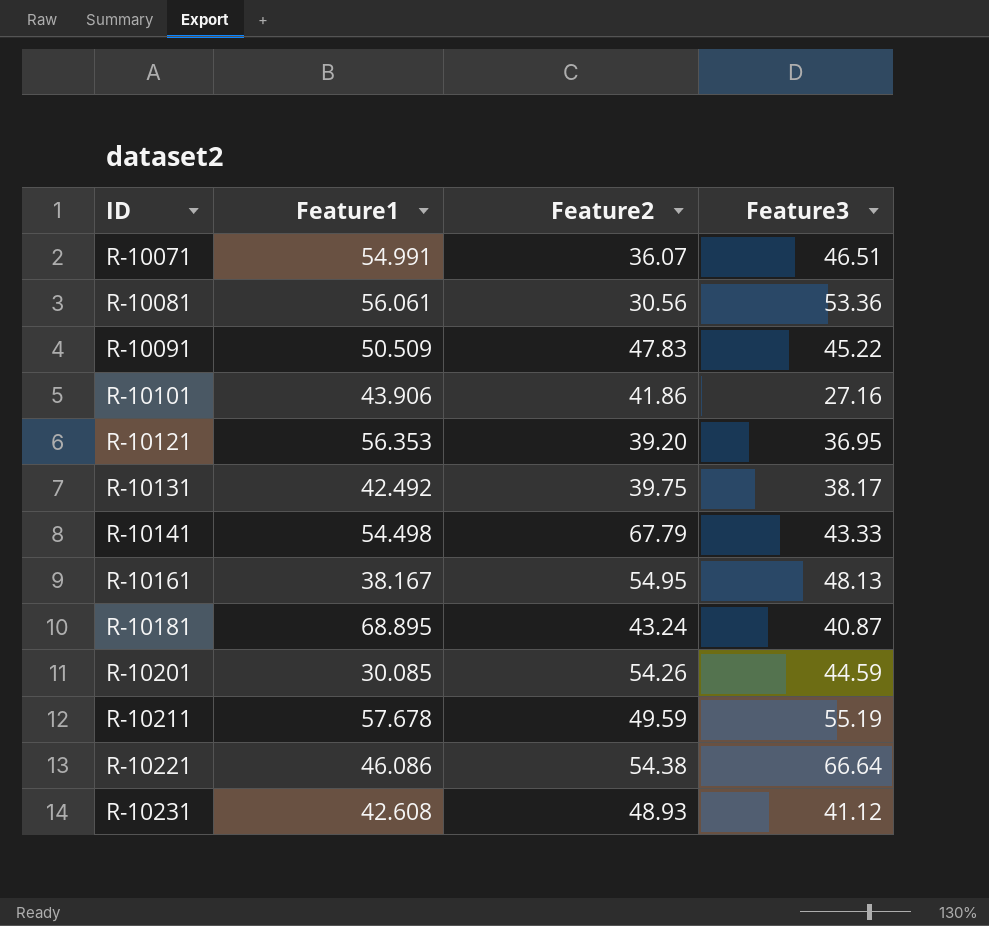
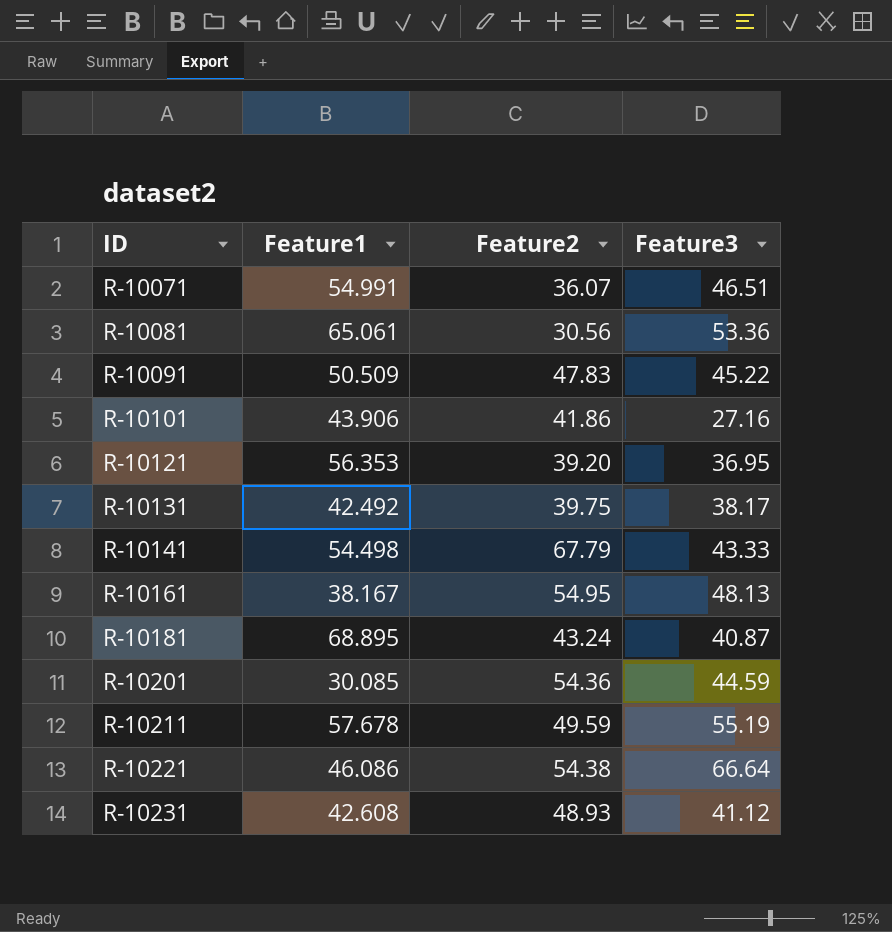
R-10081 | Feature1: 56.061 -> 65.061
R-10201 | Feature2: 54.26 -> 54.36

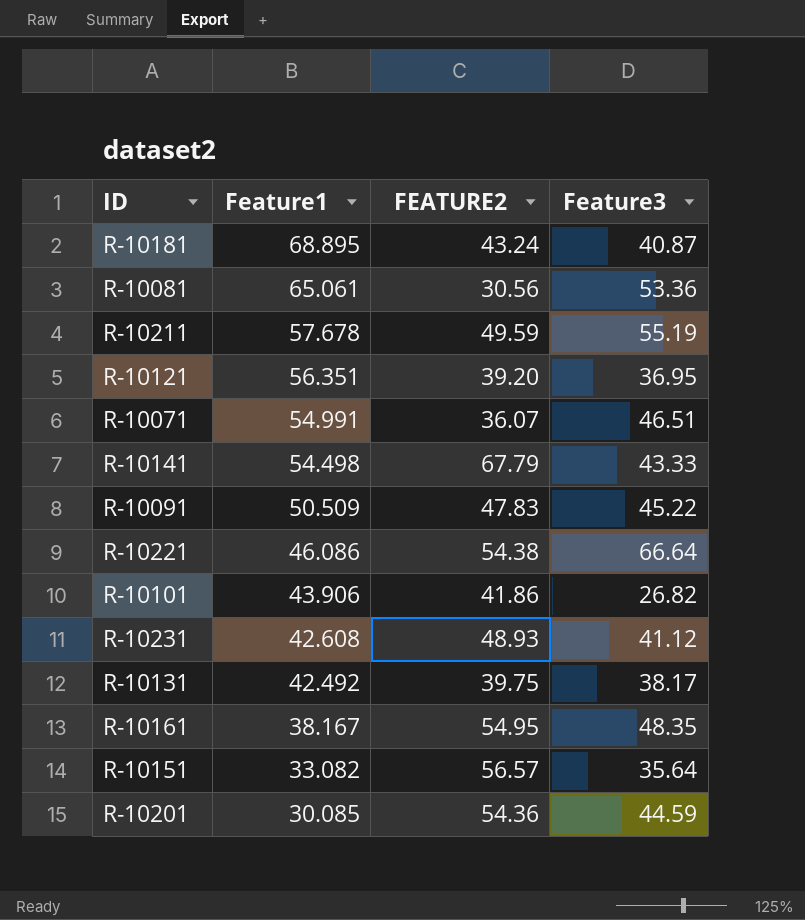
row order: ID ascending -> Feature1 descending
column name: Feature2 -> FEATURE2
R-10121 | Feature1: 56.353 -> 56.351
R-10101 | Feature3: 27.16 -> 26.82
R-10161 | Feature3: 48.13 -> 48.35
row R-10151: none -> 33.082 | 56.57 | 35.64

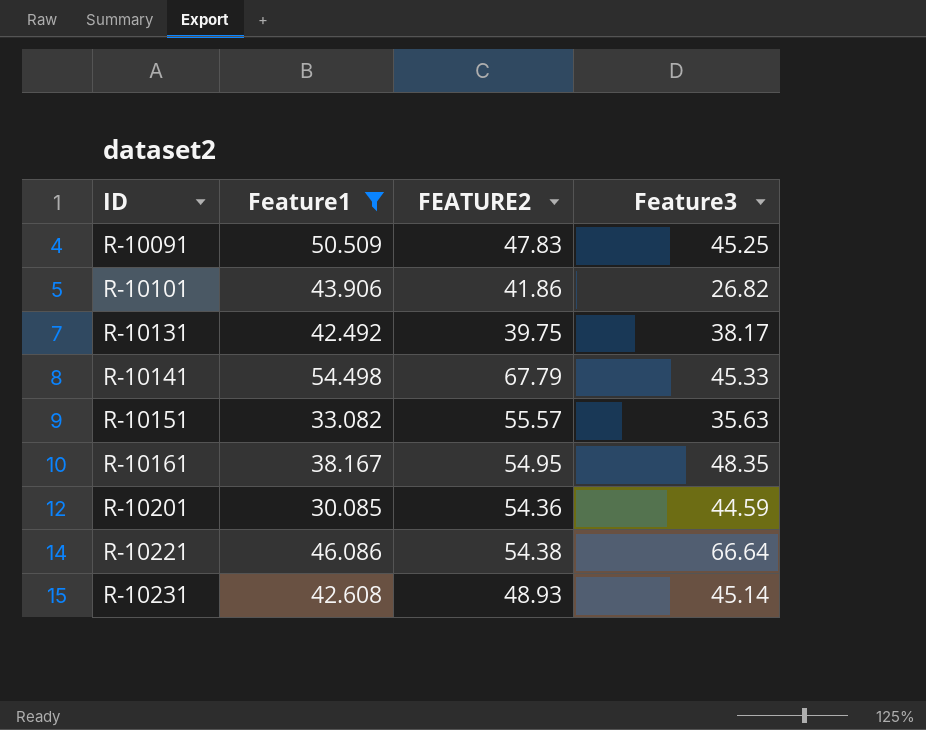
filter: none -> Feature1 <= 54.498
row order: Feature1 descending -> ID ascending
R-10091 | Feature3: 45.22 -> 45.25
R-10141 | Feature3: 43.33 -> 45.33
R-10151 | FEATURE2: 56.57 -> 55.57
R-10151 | Feature3: 35.64 -> 35.63
R-10231 | Feature3: 41.12 -> 45.14

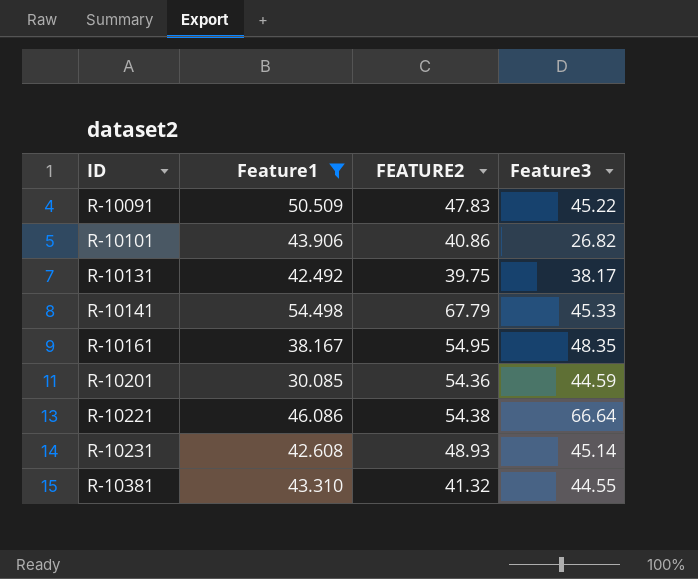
row R-10151: 33.082 | 55.57 | 35.63 -> none
R-10091 | Feature3: 45.25 -> 45.22
R-10101 | FEATURE2: 41.86 -> 40.86
row R-10381: none -> 43.310 | 41.32 | 44.55

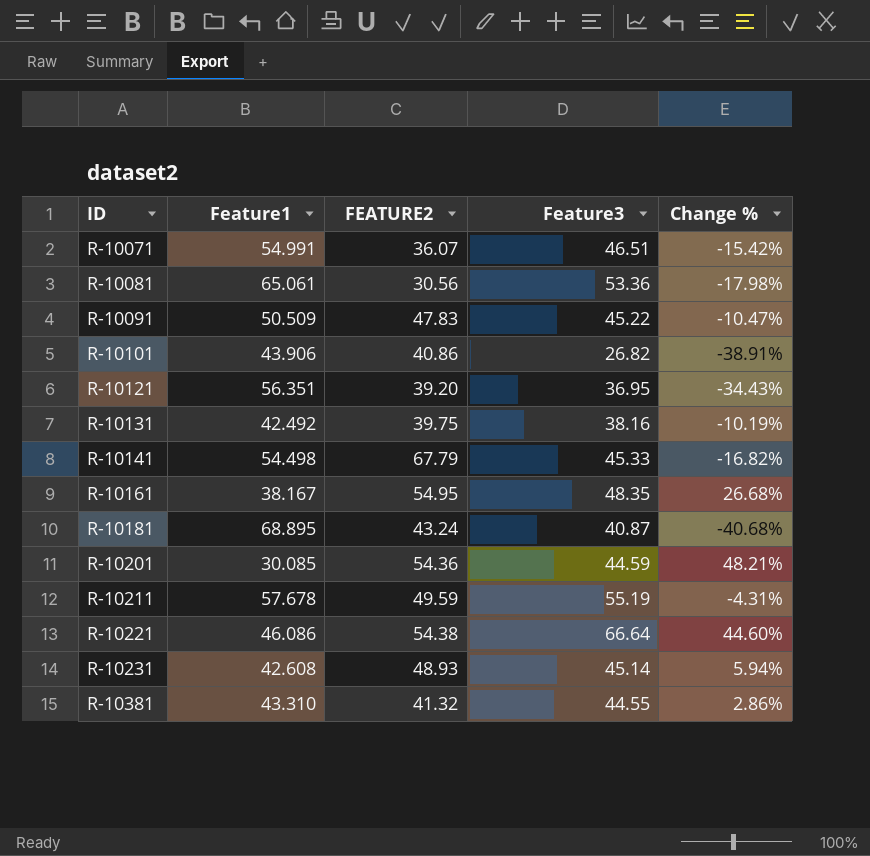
filter: Feature1 <= 54.498 -> none
column Change % | formula: none -> ([Feature3] - [Feature1]) / [Feature1]
R-10131 | Feature3: 38.17 -> 38.16

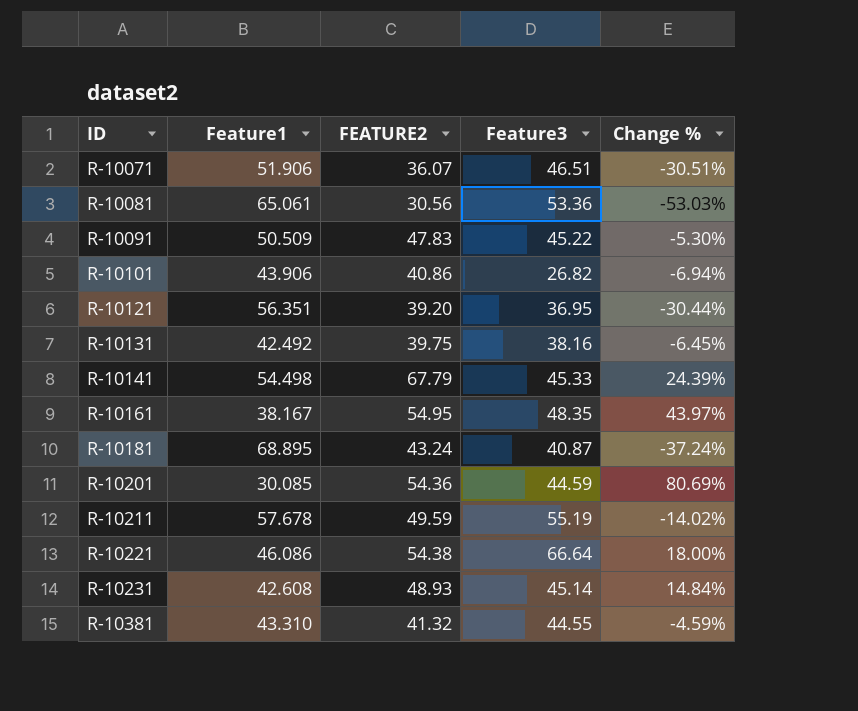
column Change % | formula: ([Feature3] - [Feature1]) / [Feature1] -> ([FEATURE2] - [Feature1]) / [Feature1]
R-10071 | Feature1: 54.991 -> 51.906

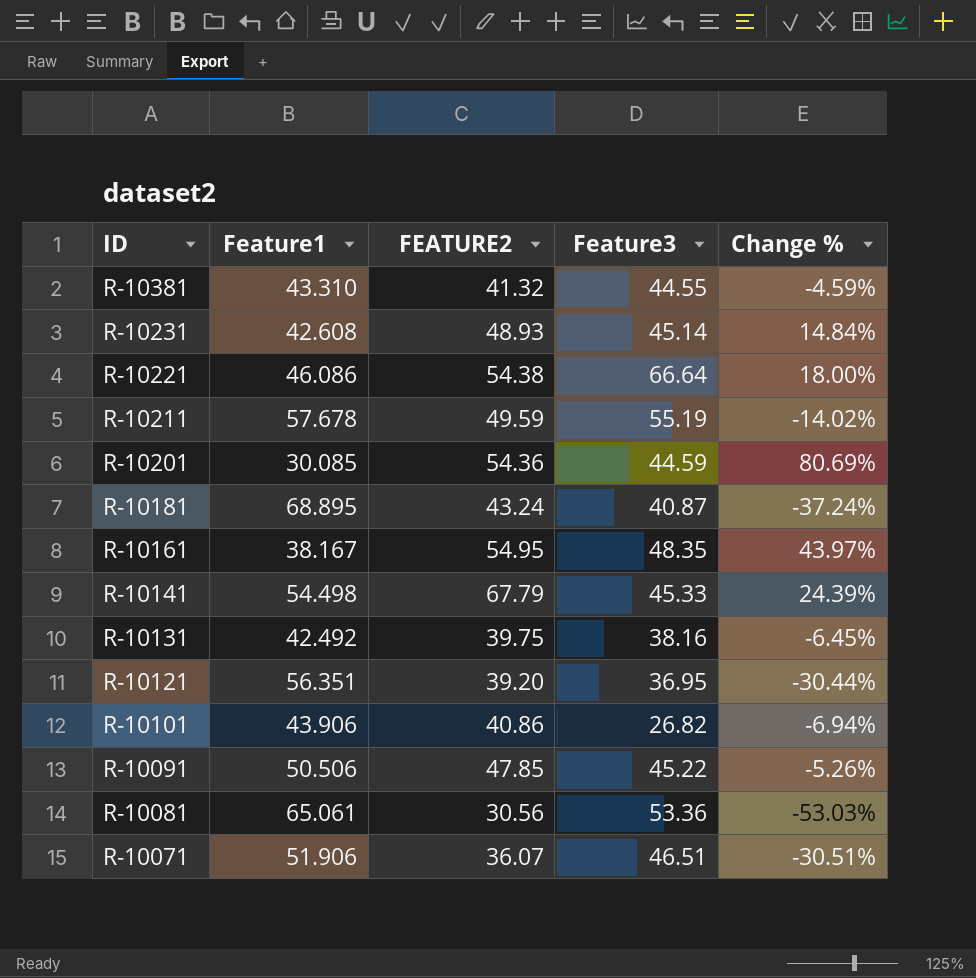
row order: ID ascending -> ID descending
R-10091 | Feature1: 50.509 -> 50.506
R-10091 | FEATURE2: 47.83 -> 47.85
R-10091 | Change %: -5.30% -> -5.26%

